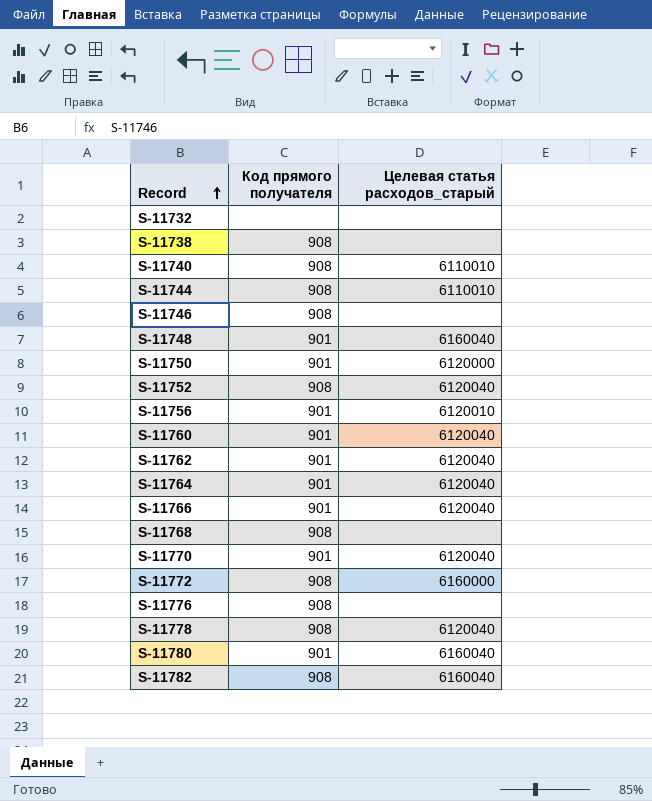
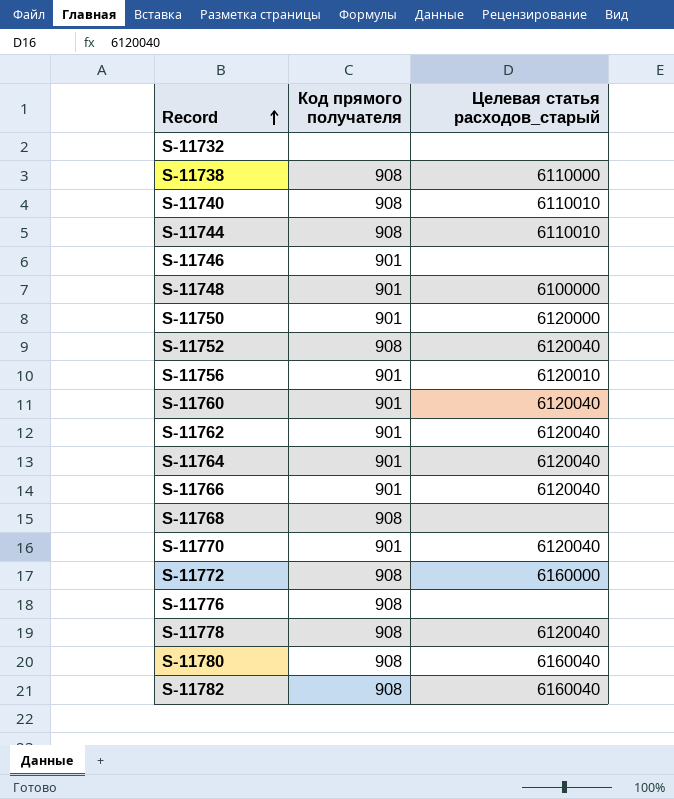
S-11738 | Целевая статья расходов_старый: none -> 6110000
S-11746 | Код прямого получателя: 908 -> 901
S-11748 | Целевая статья расходов_старый: 6160040 -> 6100000
S-11780 | Код прямого получателя: 901 -> 908

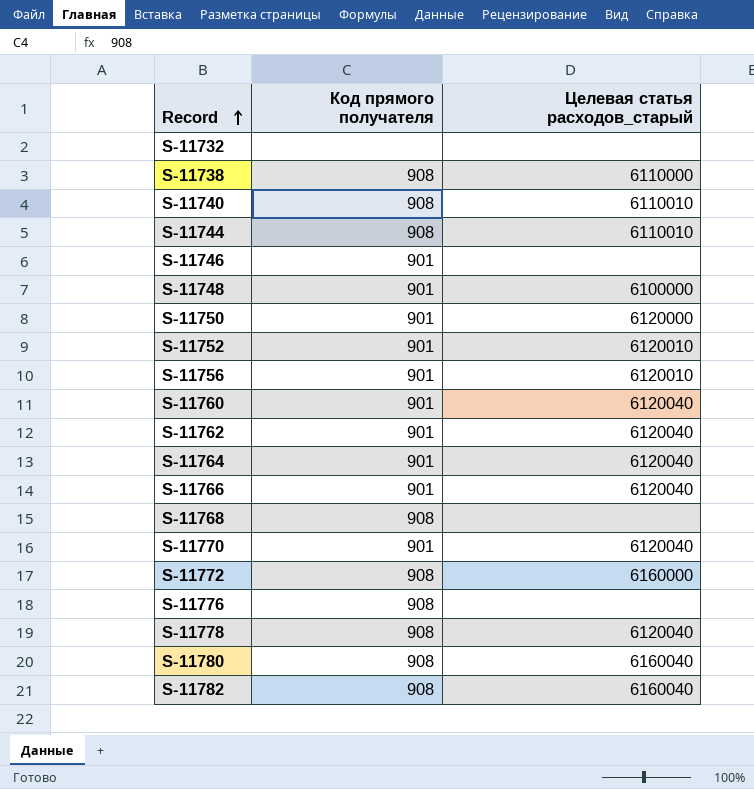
S-11752 | Код прямого получателя: 908 -> 901
S-11752 | Целевая статья расходов_старый: 6120040 -> 6120010

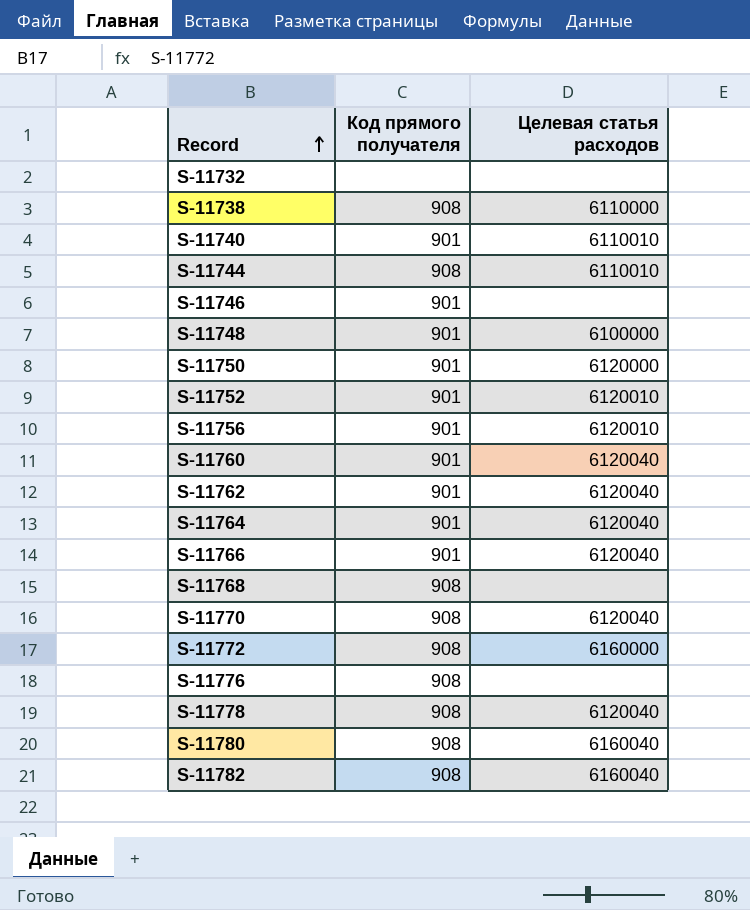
column name: Целевая статья расходов_старый -> Целевая статья расходов
S-11740 | Код прямого получателя: 908 -> 901
S-11770 | Код прямого получателя: 901 -> 908

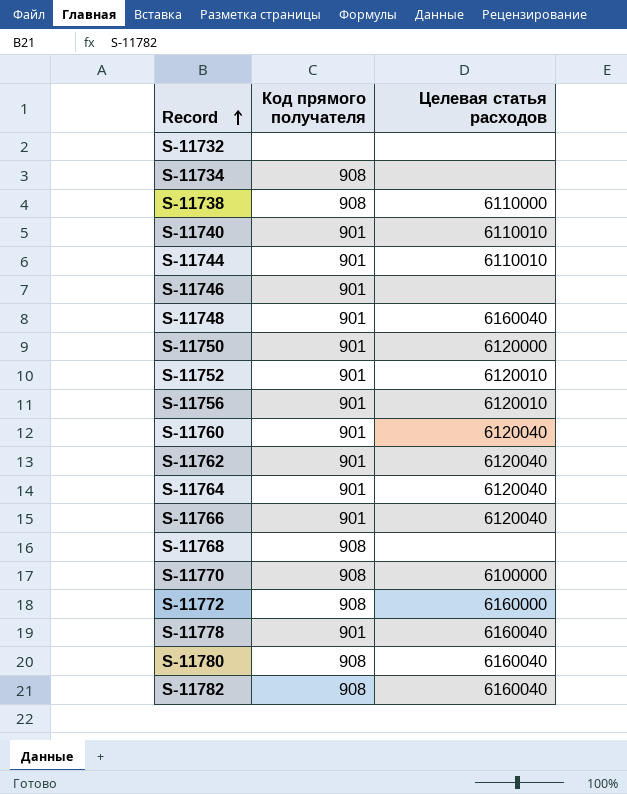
row S-11776: 908 | none -> none
row S-11734: none -> 908 | none
S-11744 | Код прямого получателя: 908 -> 901
S-11748 | Целевая статья расходов: 6100000 -> 6160040
S-11770 | Целевая статья расходов: 6120040 -> 6100000
S-11778 | Код прямого получателя: 908 -> 901
S-11778 | Целевая статья расходов: 6120040 -> 6160040

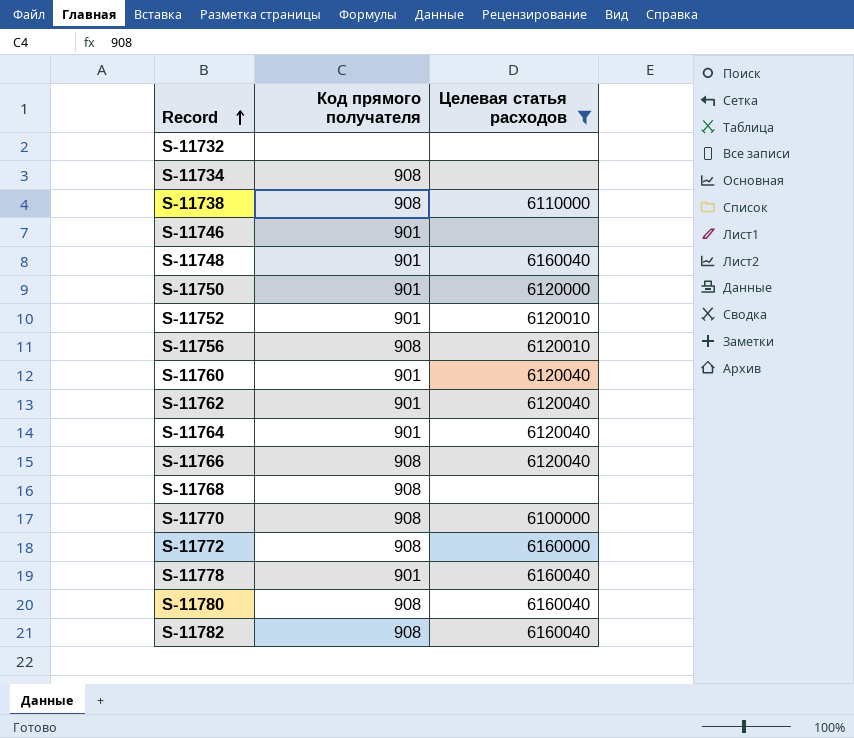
filter: none -> Целевая статья расходов != 6110010
S-11756 | Код прямого получателя: 901 -> 908
S-11766 | Код прямого получателя: 901 -> 908

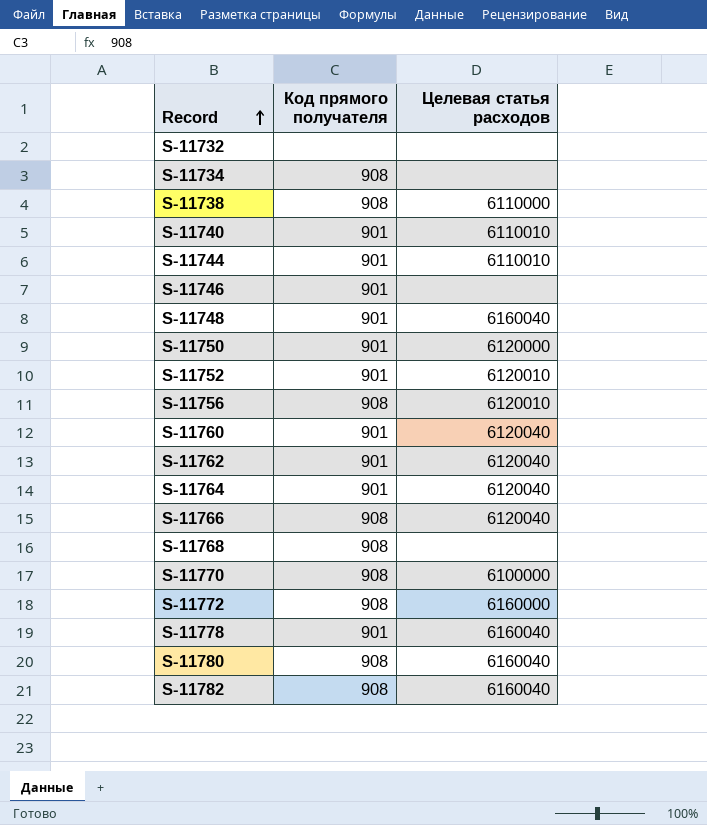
filter: Целевая статья расходов != 6110010 -> none

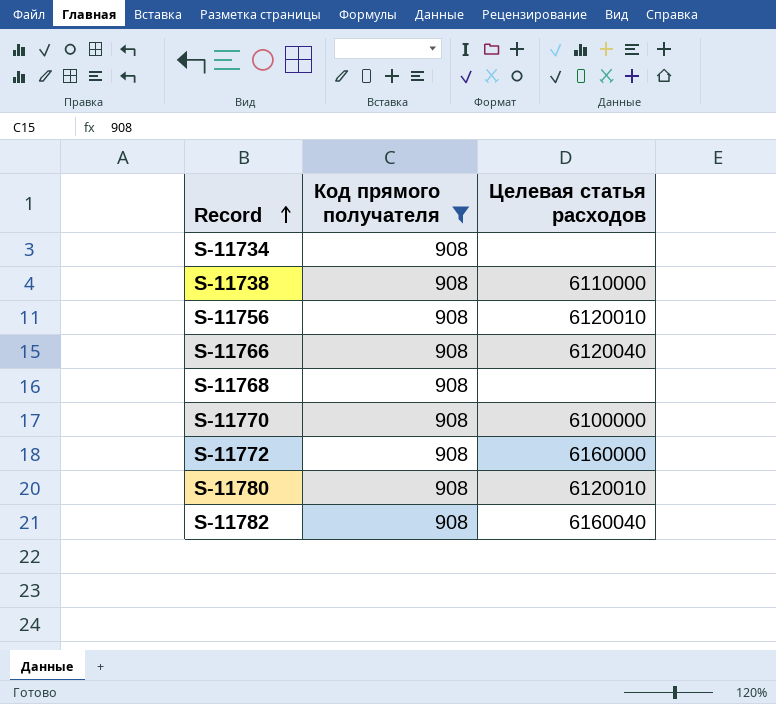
filter: none -> Код прямого получателя = 908
S-11780 | Целевая статья расходов: 6160040 -> 6120010

